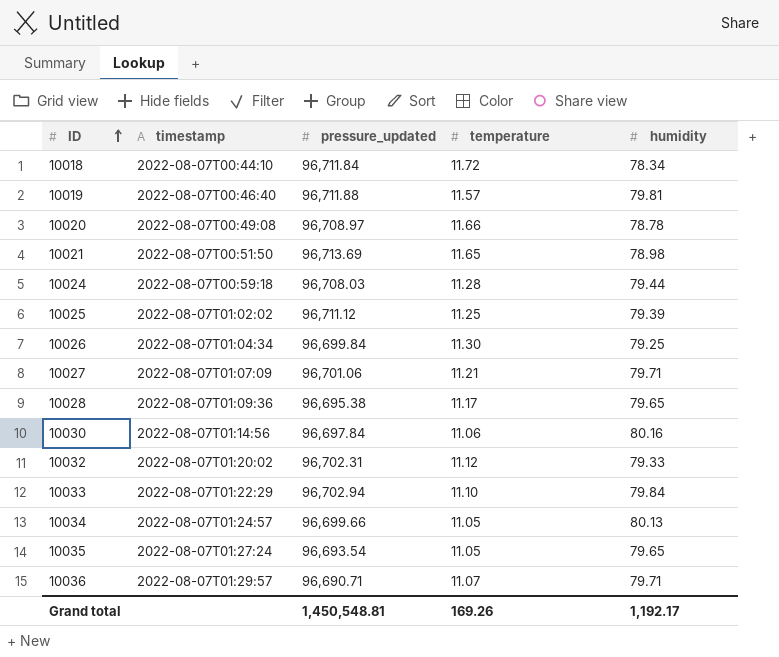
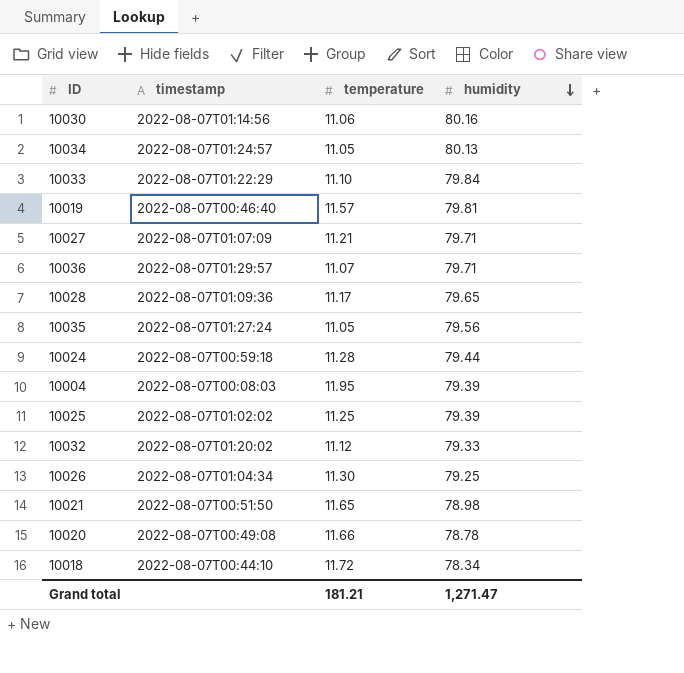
row order: ID ascending -> humidity descending
column pressure_updated | position: 3 -> none
10035 | humidity: 79.65 -> 79.56
row 10004: none -> 2022-08-07T00:08:03 | 11.95 | 79.39
Grand total | temperature: 169.26 -> 181.21
Grand total | humidity: 1,192.17 -> 1,271.47

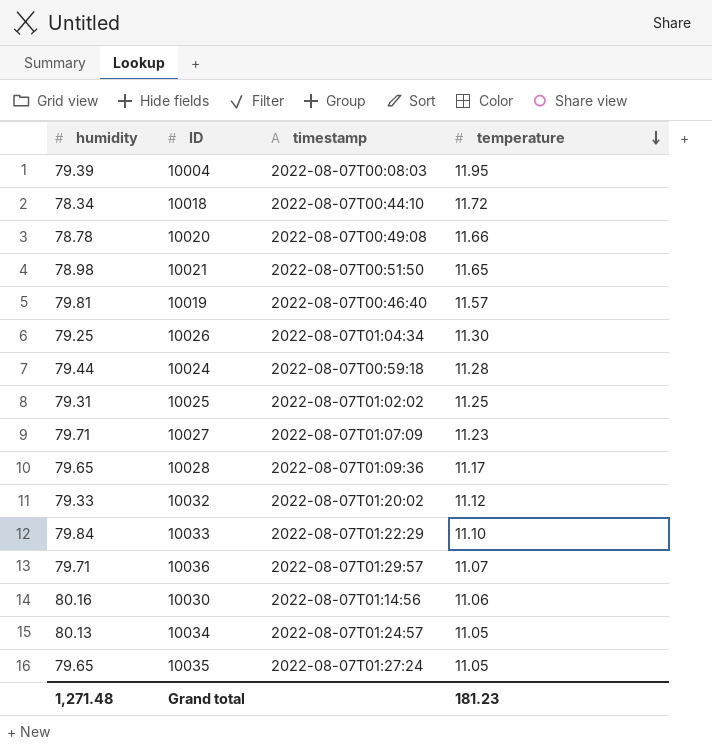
row order: humidity descending -> temperature descending
column humidity | position: 4 -> 1
10025 | humidity: 79.39 -> 79.31
10027 | temperature: 11.21 -> 11.23
10035 | humidity: 79.56 -> 79.65
Grand total | humidity: 1,271.47 -> 1,271.48
Grand total | temperature: 181.21 -> 181.23

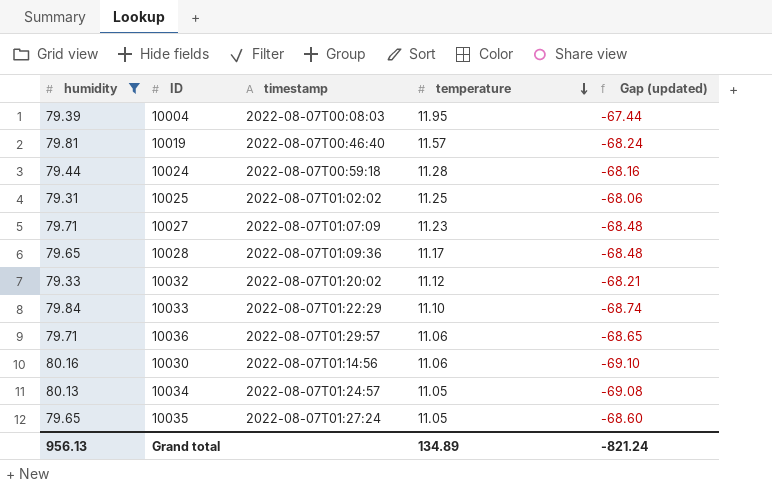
filter: none -> humidity >= 79.31
column Gap (updated) | formula: none -> [temperature] - [humidity]
10036 | temperature: 11.07 -> 11.06
Grand total | humidity: 1,271.48 -> 956.13
Grand total | temperature: 181.23 -> 134.89

